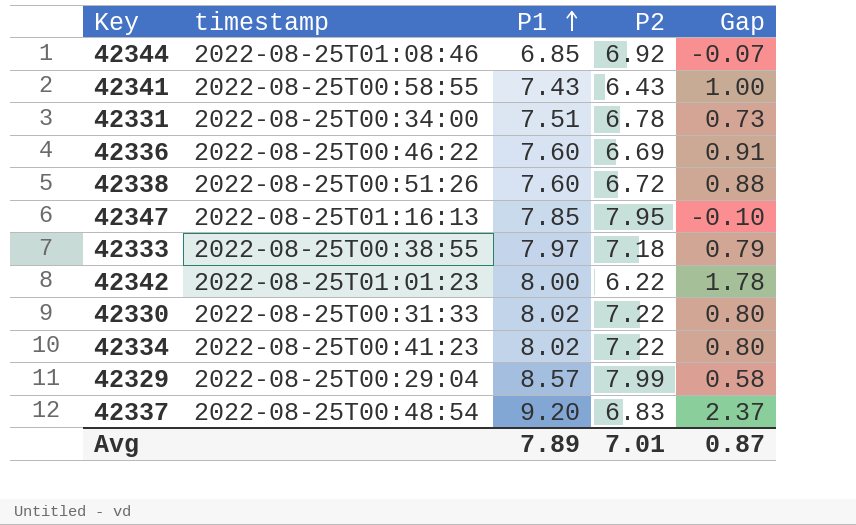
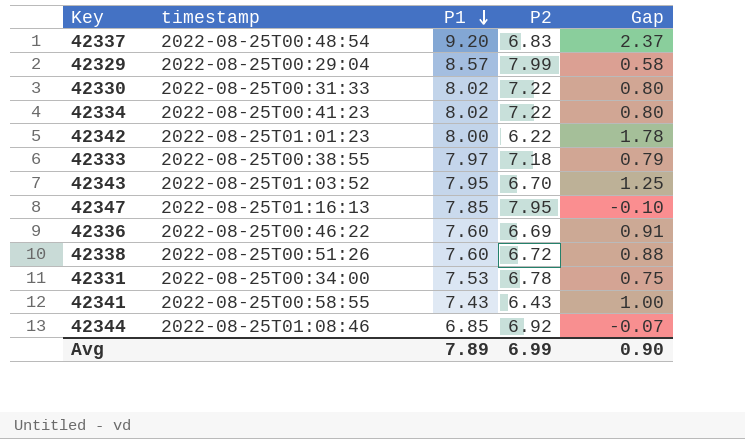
row order: P1 ascending -> P1 descending
row 42343: none -> 2022-08-25T01:03:52 | 7.95 | 6.70 | 1.25
42331 | P1: 7.51 -> 7.53
42331 | Gap: 0.73 -> 0.75
Avg | P2: 7.01 -> 6.99
Avg | Gap: 0.87 -> 0.90

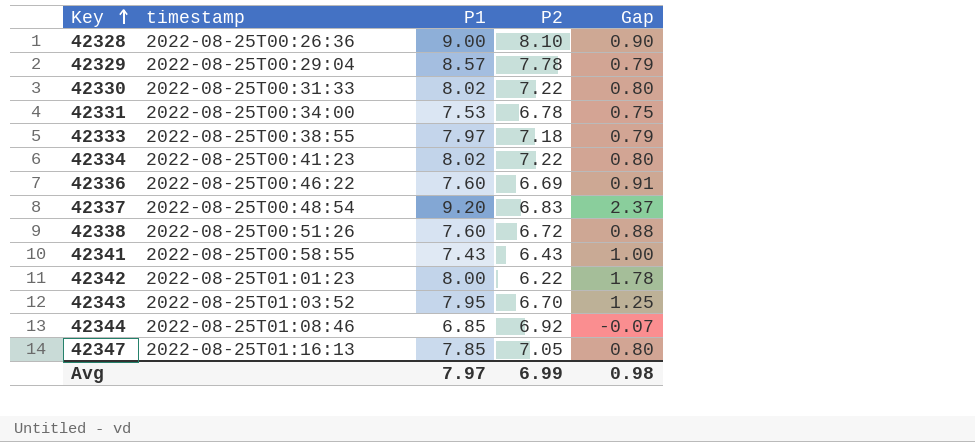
row order: P1 descending -> Key ascending
row 42328: none -> 2022-08-25T00:26:36 | 9.00 | 8.10 | 0.90
42329 | P2: 7.99 -> 7.78
42329 | Gap: 0.58 -> 0.79
42347 | P2: 7.95 -> 7.05
42347 | Gap: -0.10 -> 0.80
Avg | P1: 7.89 -> 7.97
Avg | Gap: 0.90 -> 0.98

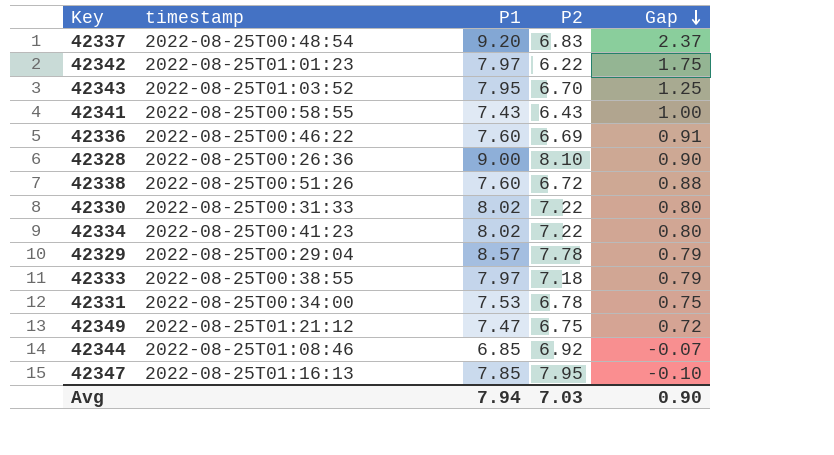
row order: Key ascending -> Gap descending
42342 | P1: 8.00 -> 7.97
42342 | Gap: 1.78 -> 1.75
row 42349: none -> 2022-08-25T01:21:12 | 7.47 | 6.75 | 0.72
42347 | P2: 7.05 -> 7.95
42347 | Gap: 0.80 -> -0.10
Avg | P1: 7.97 -> 7.94
Avg | P2: 6.99 -> 7.03
Avg | Gap: 0.98 -> 0.90

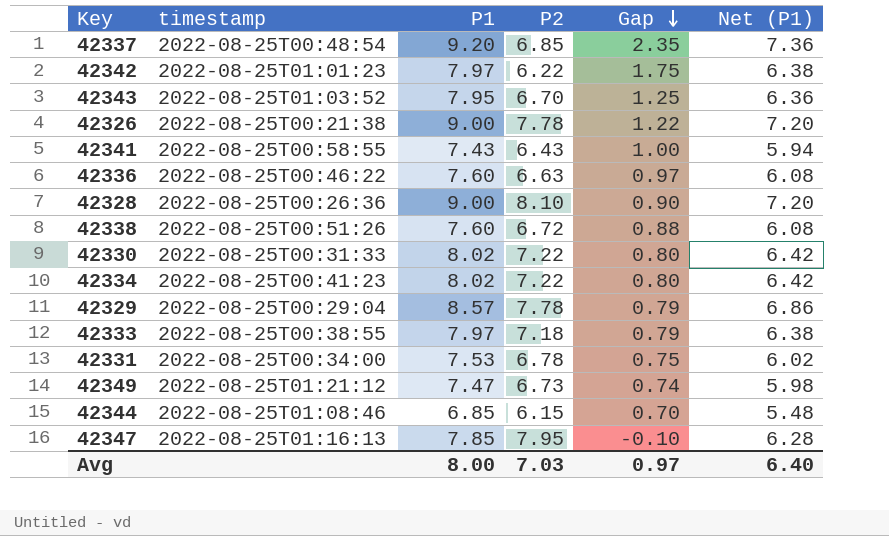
column Net (P1) | formula: none -> [P1] * 0.8
42337 | P2: 6.83 -> 6.85
42337 | Gap: 2.37 -> 2.35
row 42326: none -> 2022-08-25T00:21:38 | 9.00 | 7.78 | 1.22 | 7.20
42336 | P2: 6.69 -> 6.63
42336 | Gap: 0.91 -> 0.97
42349 | P2: 6.75 -> 6.73
42349 | Gap: 0.72 -> 0.74
42344 | P2: 6.92 -> 6.15
42344 | Gap: -0.07 -> 0.70
Avg | P1: 7.94 -> 8.00
Avg | Gap: 0.90 -> 0.97

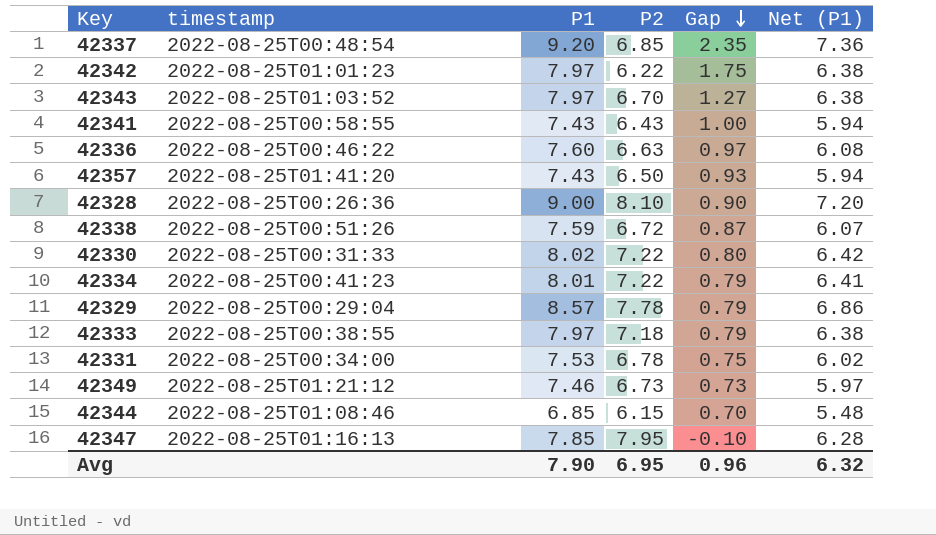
row 42326: 2022-08-25T00:21:38 | 9.00 | 7.78 | 1.22 | 7.20 -> none
42343 | P1: 7.95 -> 7.97
42343 | Gap: 1.25 -> 1.27
42343 | Net (P1): 6.36 -> 6.38
row 42357: none -> 2022-08-25T01:41:20 | 7.43 | 6.50 | 0.93 | 5.94
42338 | P1: 7.60 -> 7.59
42338 | Gap: 0.88 -> 0.87
42338 | Net (P1): 6.08 -> 6.07
42334 | P1: 8.02 -> 8.01
42334 | Gap: 0.80 -> 0.79
42334 | Net (P1): 6.42 -> 6.41
42349 | P1: 7.47 -> 7.46
42349 | Gap: 0.74 -> 0.73
42349 | Net (P1): 5.98 -> 5.97
Avg | P1: 8.00 -> 7.90
Avg | P2: 7.03 -> 6.95
Avg | Gap: 0.97 -> 0.96
Avg | Net (P1): 6.40 -> 6.32

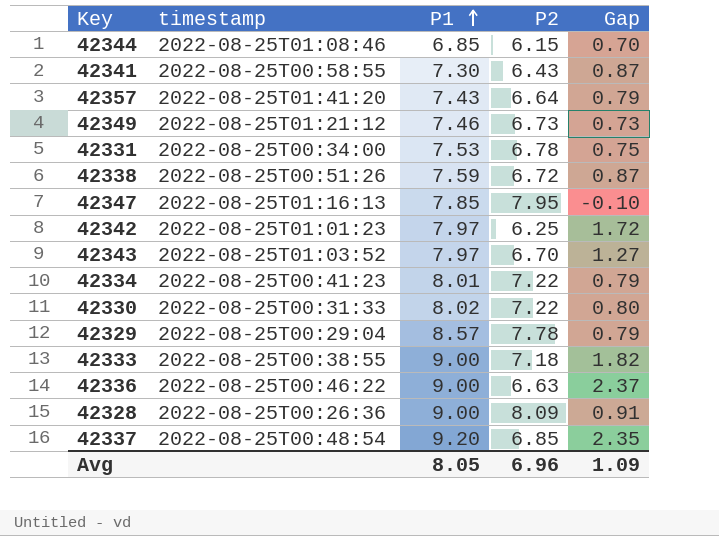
row order: Gap descending -> P1 ascending
column Net (P1) | formula: [P1] * 0.8 -> none
42341 | P1: 7.43 -> 7.30
42341 | Gap: 1.00 -> 0.87
42357 | P2: 6.50 -> 6.64
42357 | Gap: 0.93 -> 0.79
42342 | P2: 6.22 -> 6.25
42342 | Gap: 1.75 -> 1.72
42333 | P1: 7.97 -> 9.00
42333 | Gap: 0.79 -> 1.82
42336 | P1: 7.60 -> 9.00
42336 | Gap: 0.97 -> 2.37
42328 | P2: 8.10 -> 8.09
42328 | Gap: 0.90 -> 0.91
Avg | P1: 7.90 -> 8.05
Avg | P2: 6.95 -> 6.96
Avg | Gap: 0.96 -> 1.09

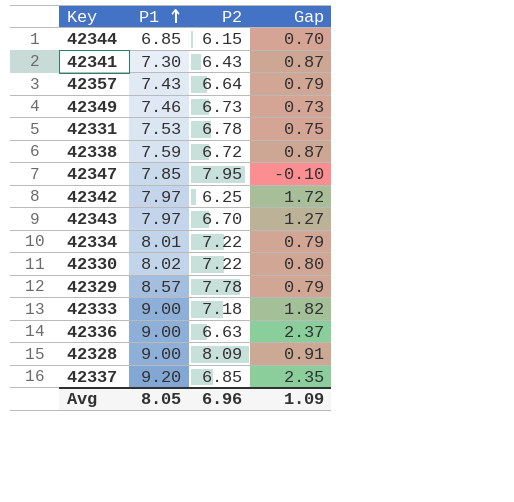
column timestamp | position: 2 -> none

